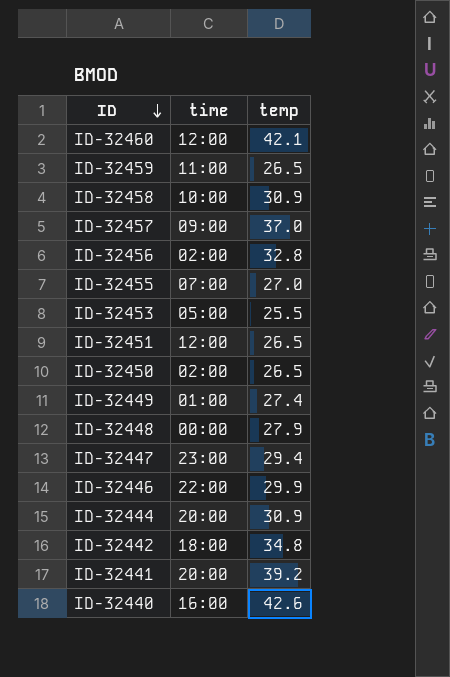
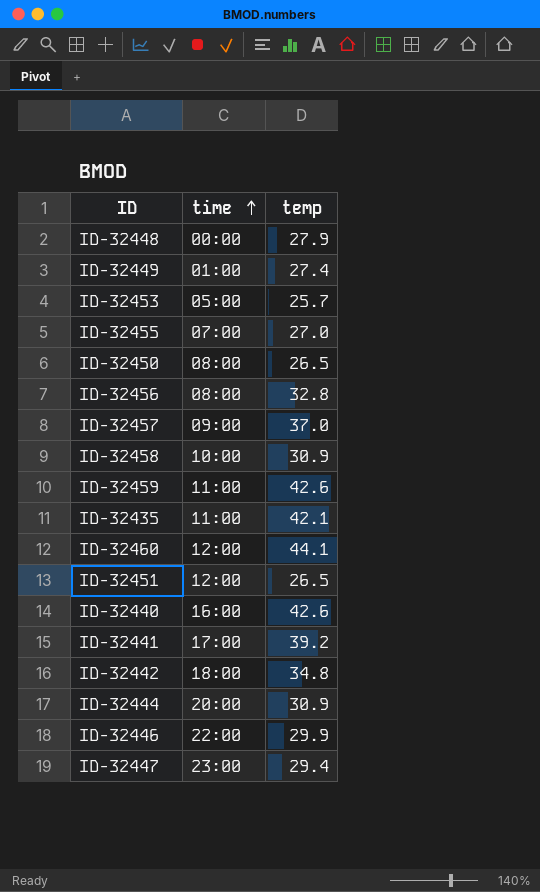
row order: ID descending -> time ascending
ID-32453 | temp: 25.5 -> 25.7
ID-32450 | time: 02:00 -> 08:00
ID-32456 | time: 02:00 -> 08:00
ID-32459 | temp: 26.5 -> 42.6
row ID-32435: none -> 11:00 | 42.1
ID-32460 | temp: 42.1 -> 44.1
ID-32441 | time: 20:00 -> 17:00

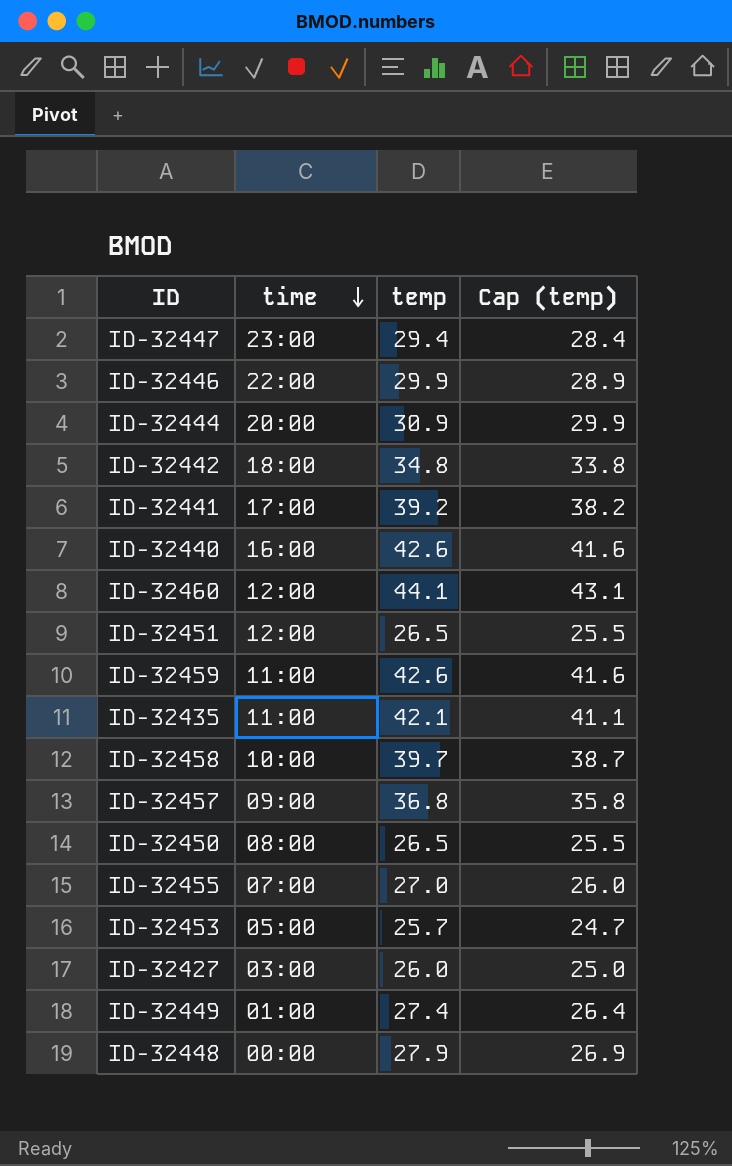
row order: time ascending -> time descending
column Cap (temp) | formula: none -> [temp] - 1
row ID-32456: 08:00 | 32.8 -> none
ID-32458 | temp: 30.9 -> 39.7
ID-32457 | temp: 37.0 -> 36.8
row ID-32427: none -> 03:00 | 26.0 | 25.0

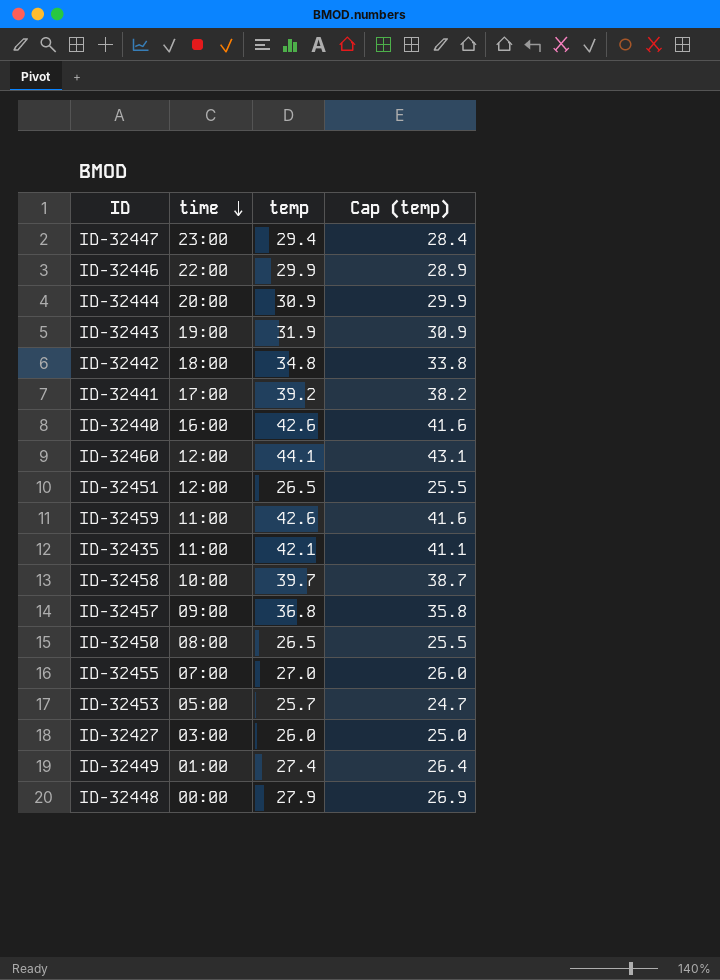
row ID-32443: none -> 19:00 | 31.9 | 30.9

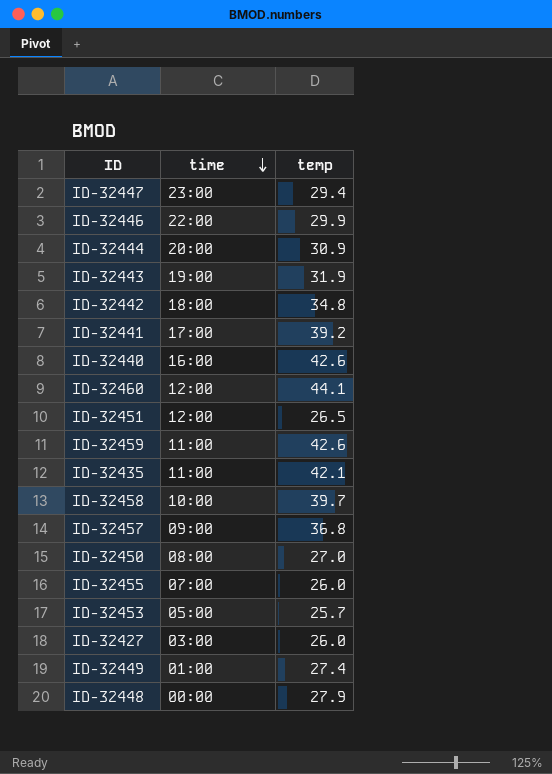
column Cap (temp) | formula: [temp] - 1 -> none
ID-32450 | temp: 26.5 -> 27.0
ID-32455 | temp: 27.0 -> 26.0

